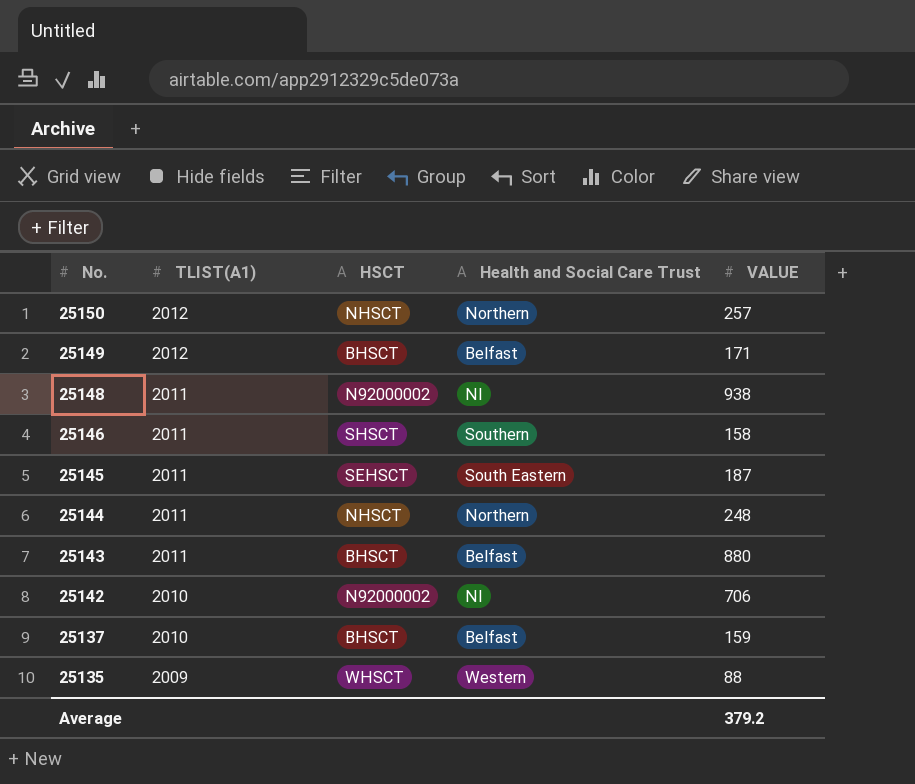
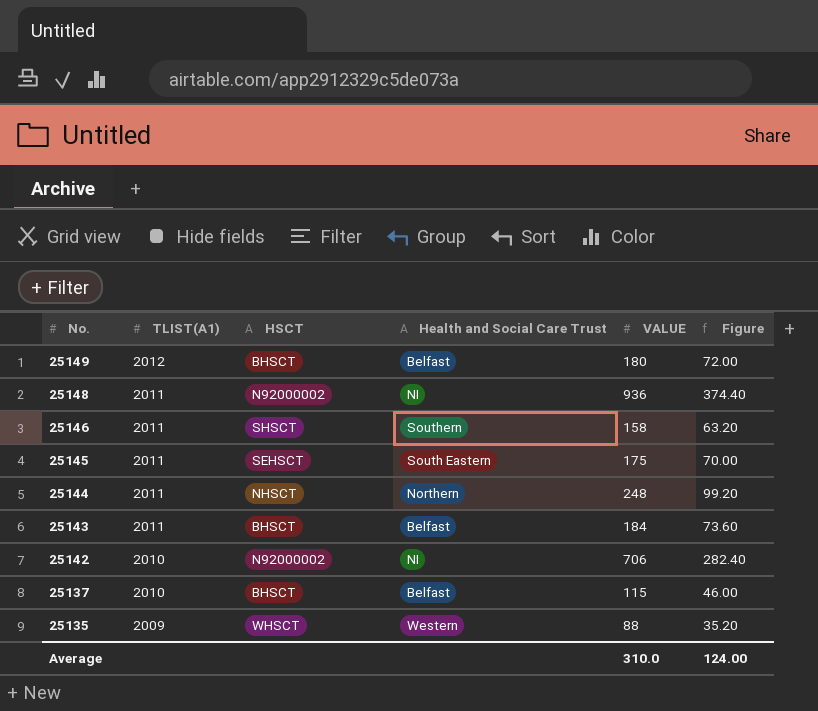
column Figure | formula: none -> [VALUE] * 0.4
row 25150: 2012 | NHSCT | Northern | 257 -> none
25149 | VALUE: 171 -> 180
25148 | VALUE: 938 -> 936
25145 | VALUE: 187 -> 175
25143 | VALUE: 880 -> 184
25137 | VALUE: 159 -> 115
Average | VALUE: 379.2 -> 310.0

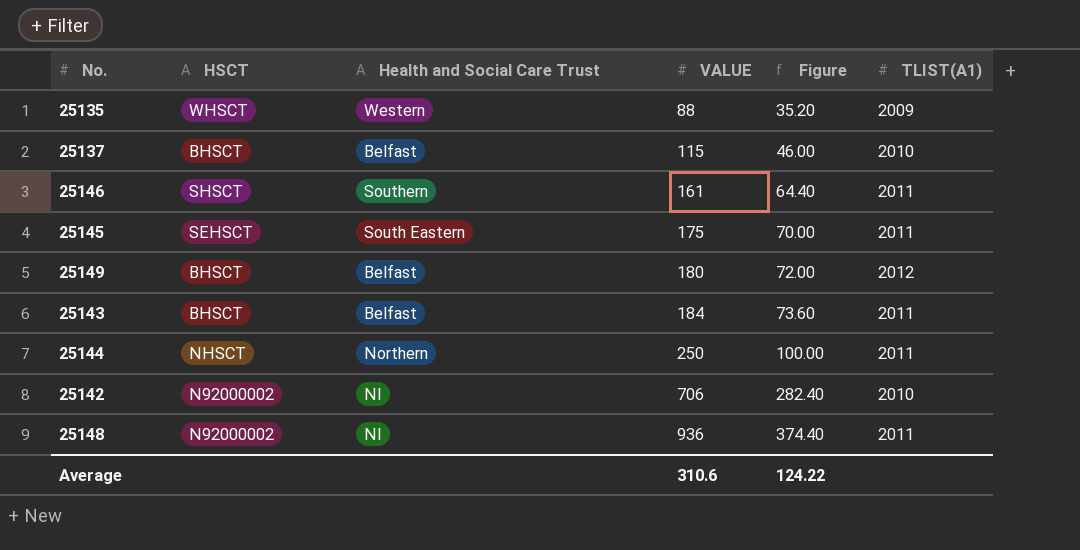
row order: No. descending -> VALUE ascending
column TLIST(A1) | position: 2 -> 6
25146 | VALUE: 158 -> 161
25146 | Figure: 63.20 -> 64.40
25144 | VALUE: 248 -> 250
25144 | Figure: 99.20 -> 100.00
Average | VALUE: 310.0 -> 310.6
Average | Figure: 124.00 -> 124.22

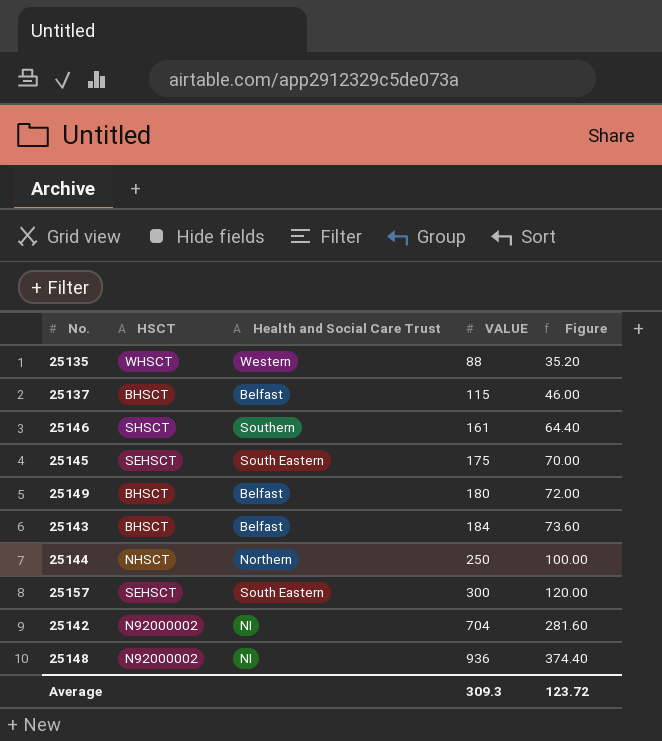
column TLIST(A1) | position: 6 -> none
row 25157: none -> SEHSCT | South Eastern | 300 | 120.00
25142 | VALUE: 706 -> 704
25142 | Figure: 282.40 -> 281.60
Average | VALUE: 310.6 -> 309.3
Average | Figure: 124.22 -> 123.72

